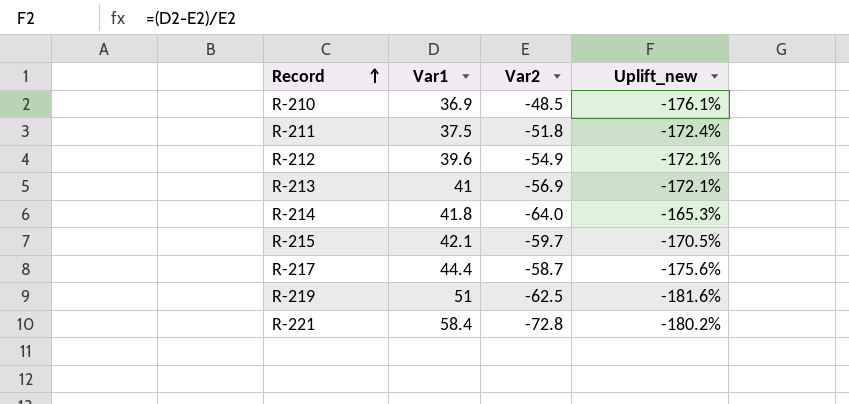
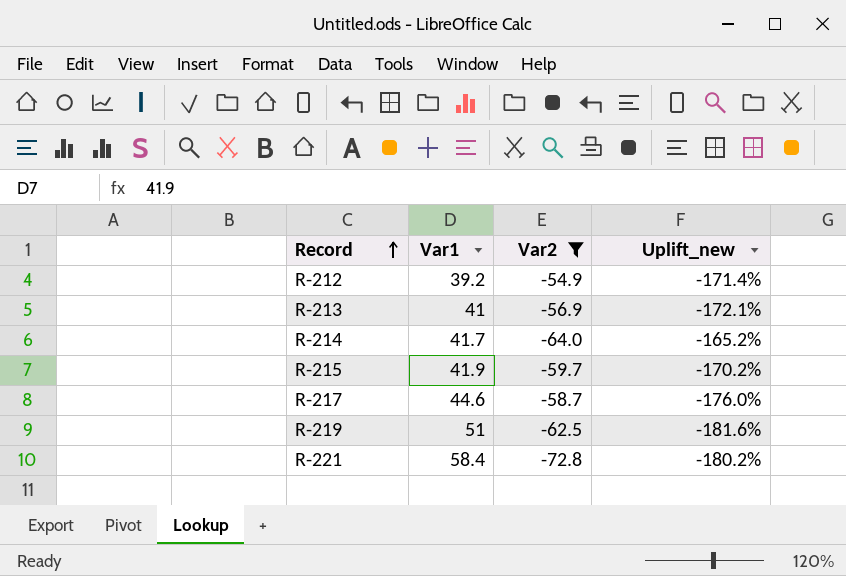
filter: none -> Var2 <= -54.9
R-212 | Var1: 39.6 -> 39.2
R-212 | Uplift_new: -172.1% -> -171.4%
R-214 | Var1: 41.8 -> 41.7
R-214 | Uplift_new: -165.3% -> -165.2%
R-215 | Var1: 42.1 -> 41.9
R-215 | Uplift_new: -170.5% -> -170.2%
R-217 | Var1: 44.4 -> 44.6
R-217 | Uplift_new: -175.6% -> -176.0%

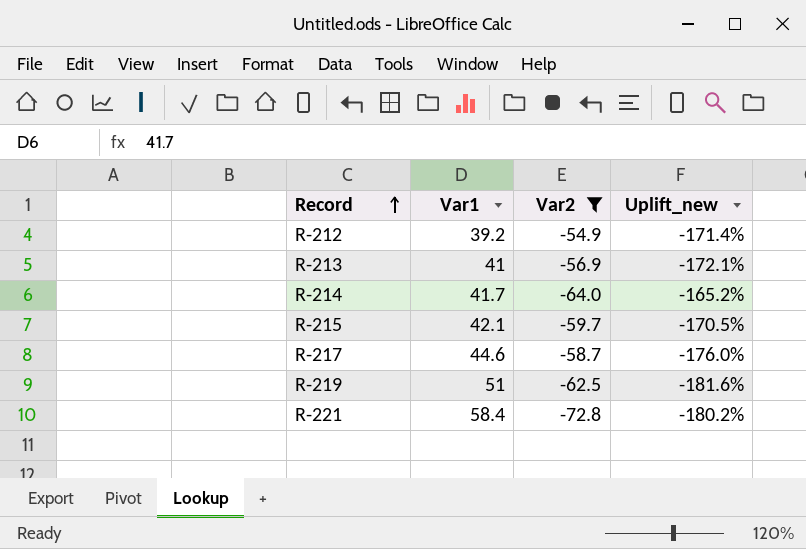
R-215 | Var1: 41.9 -> 42.1
R-215 | Uplift_new: -170.2% -> -170.5%

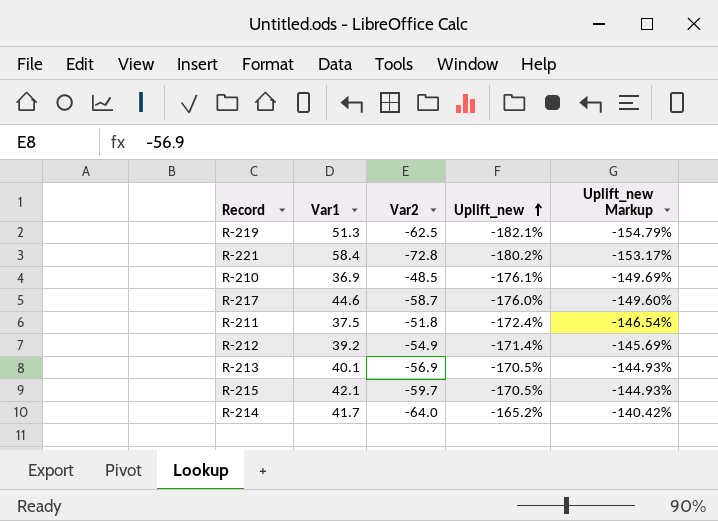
filter: Var2 <= -54.9 -> none
row order: Record ascending -> Uplift_new ascending
column Uplift_new Markup | formula: none -> [Uplift_new] * 0.85
R-219 | Var1: 51 -> 51.3
R-219 | Uplift_new: -181.6% -> -182.1%
R-213 | Var1: 41 -> 40.1
R-213 | Uplift_new: -172.1% -> -170.5%

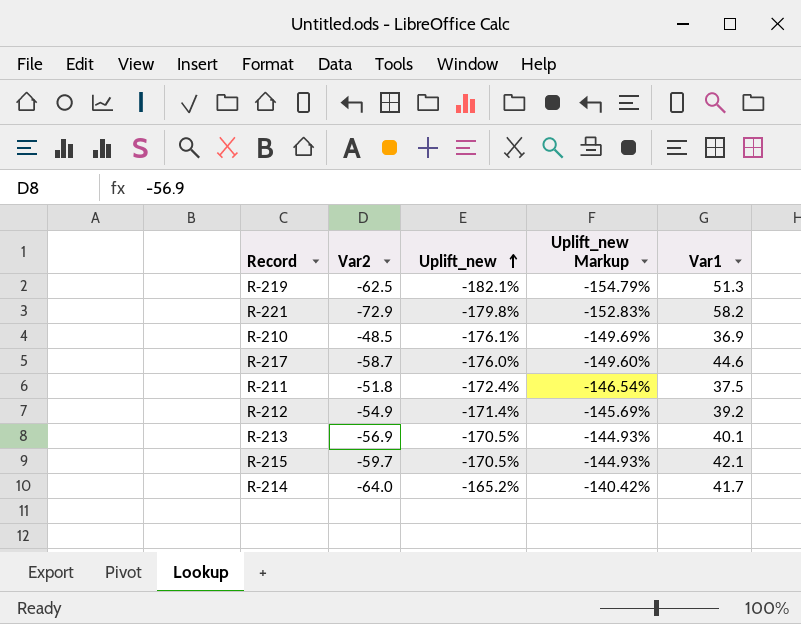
column Var1 | position: 2 -> 5
R-221 | Var2: -72.8 -> -72.9
R-221 | Uplift_new: -180.2% -> -179.8%
R-221 | Uplift_new Markup: -153.17% -> -152.83%
R-221 | Var1: 58.4 -> 58.2

